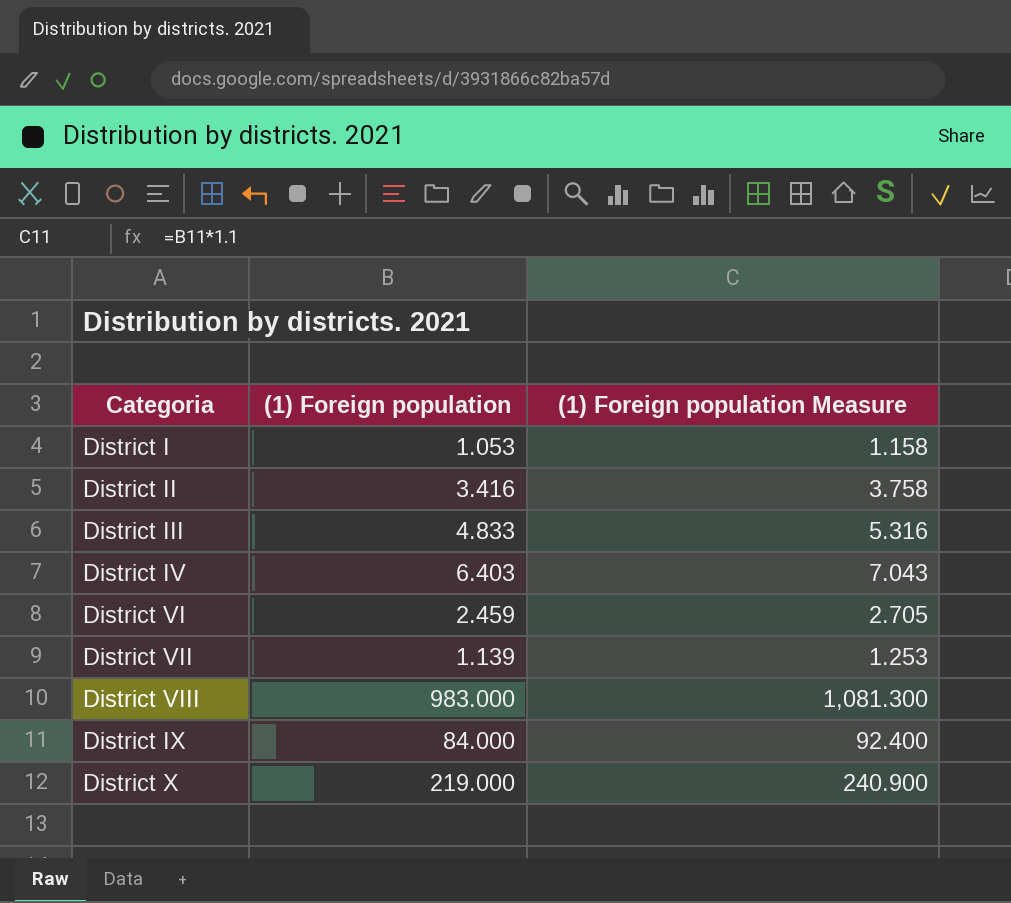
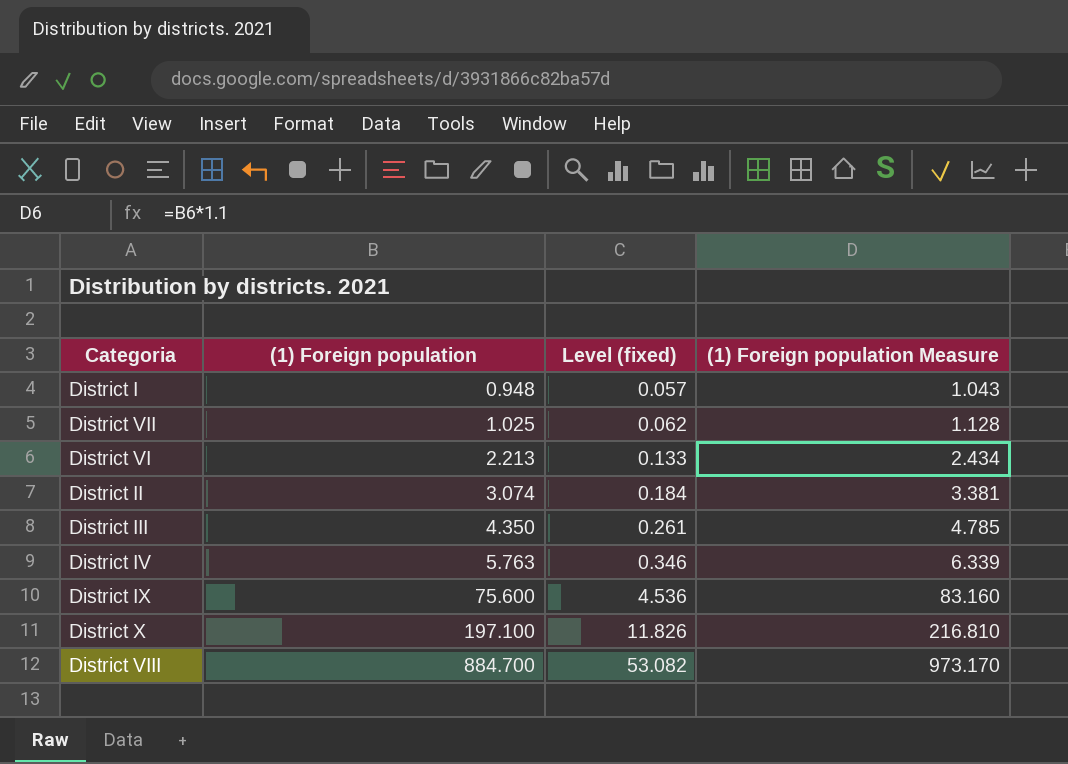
row order: none -> (1) Foreign population ascending
column Level (fixed) | formula: none -> [(1) Foreign population] * 0.06
District I | (1) Foreign population: 1.053 -> 0.948
District I | (1) Foreign population Measure: 1.158 -> 1.043
District VII | (1) Foreign population: 1.139 -> 1.025
District VII | (1) Foreign population Measure: 1.253 -> 1.128
District VI | (1) Foreign population: 2.459 -> 2.213
District VI | (1) Foreign population Measure: 2.705 -> 2.434
District II | (1) Foreign population: 3.416 -> 3.074
District II | (1) Foreign population Measure: 3.758 -> 3.381
District III | (1) Foreign population: 4.833 -> 4.350
District III | (1) Foreign population Measure: 5.316 -> 4.785
District IV | (1) Foreign population: 6.403 -> 5.763
District IV | (1) Foreign population Measure: 7.043 -> 6.339
District IX | (1) Foreign population: 84.000 -> 75.600
District IX | (1) Foreign population Measure: 92.400 -> 83.160
District X | (1) Foreign population: 219.000 -> 197.100
District X | (1) Foreign population Measure: 240.900 -> 216.810
District VIII | (1) Foreign population: 983.000 -> 884.700
District VIII | (1) Foreign population Measure: 1,081.300 -> 973.170

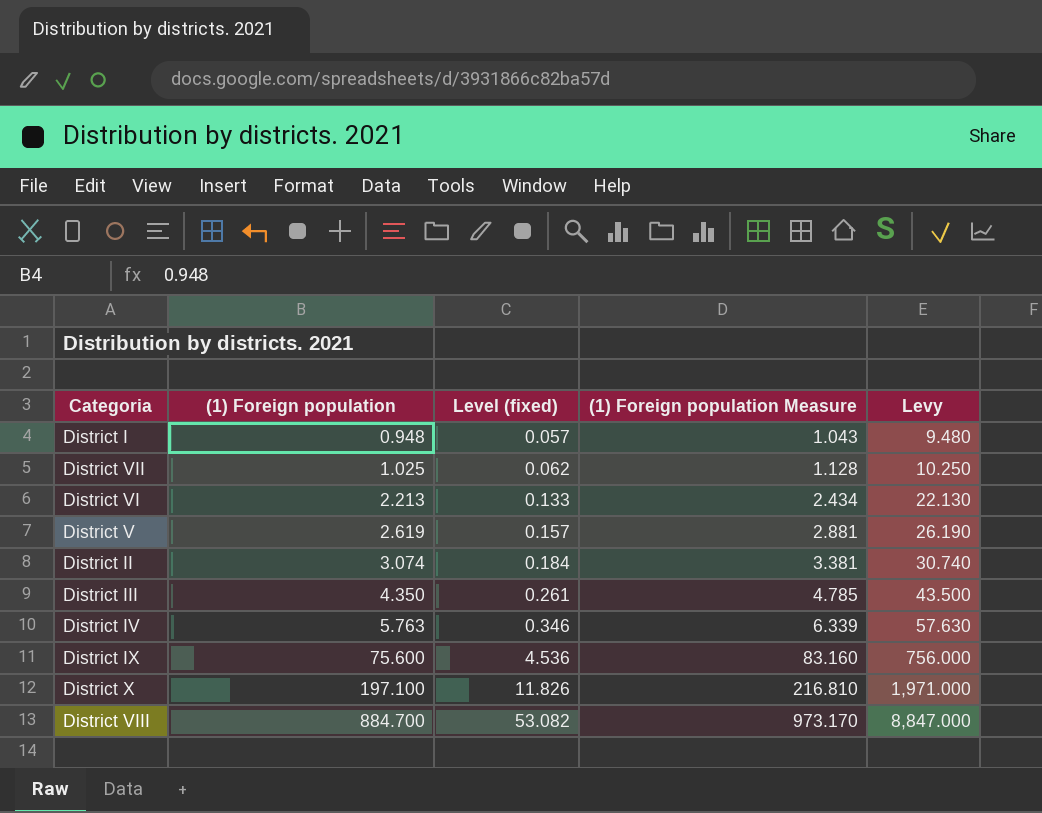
column Levy | formula: none -> [(1) Foreign population] * 10
row District V: none -> 2.619 | 0.157 | 2.881 | 26.190

